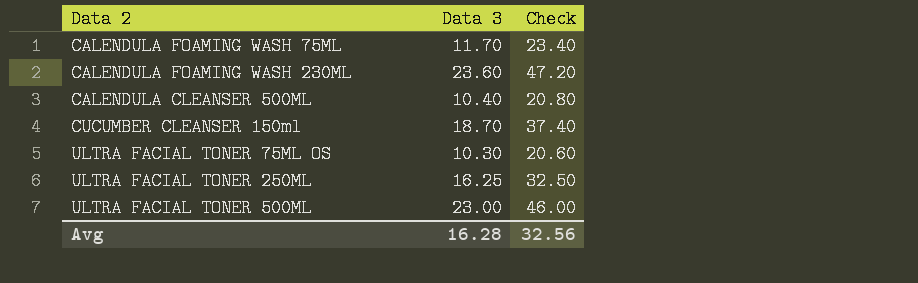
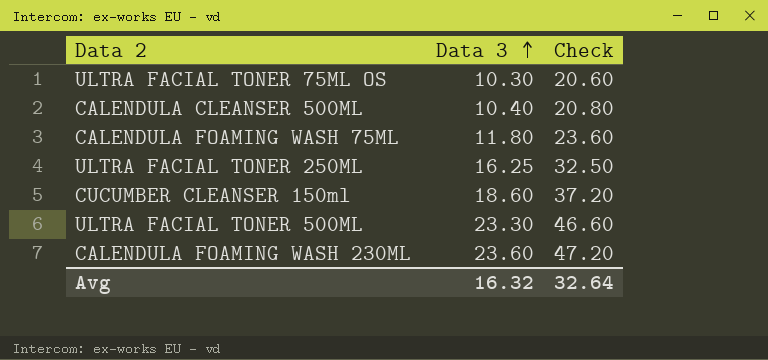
row order: none -> Data 3 ascending
CALENDULA FOAMING WASH 75ML | Data 3: 11.70 -> 11.80
CALENDULA FOAMING WASH 75ML | Check: 23.40 -> 23.60
CUCUMBER CLEANSER 150ml | Data 3: 18.70 -> 18.60
CUCUMBER CLEANSER 150ml | Check: 37.40 -> 37.20
ULTRA FACIAL TONER 500ML | Data 3: 23.00 -> 23.30
ULTRA FACIAL TONER 500ML | Check: 46.00 -> 46.60
Avg | Data 3: 16.28 -> 16.32
Avg | Check: 32.56 -> 32.64

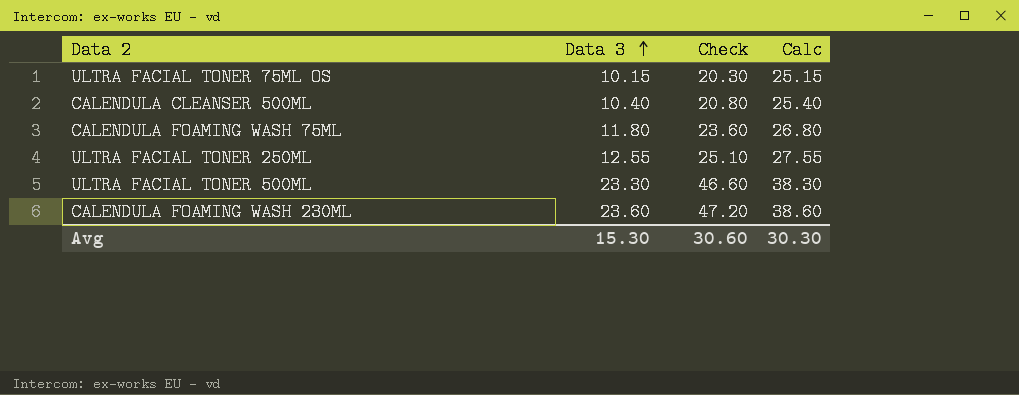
column Calc | formula: none -> [Data 3] + 15
row CUCUMBER CLEANSER 150ml: 18.60 | 37.20 -> none
ULTRA FACIAL TONER 75ML OS | Data 3: 10.30 -> 10.15
ULTRA FACIAL TONER 75ML OS | Check: 20.60 -> 20.30
ULTRA FACIAL TONER 250ML | Data 3: 16.25 -> 12.55
ULTRA FACIAL TONER 250ML | Check: 32.50 -> 25.10
Avg | Data 3: 16.32 -> 15.30
Avg | Check: 32.64 -> 30.60

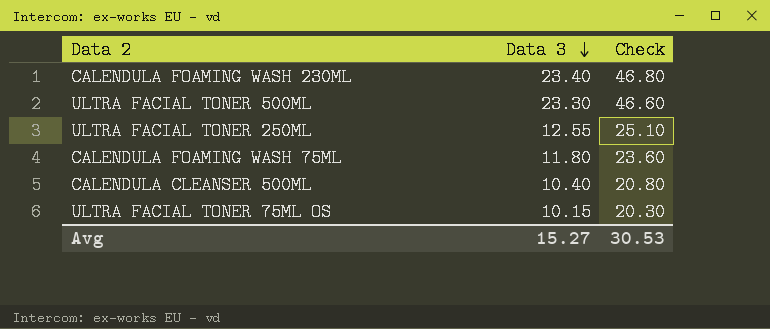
row order: Data 3 ascending -> Data 3 descending
column Calc | formula: [Data 3] + 15 -> none
CALENDULA FOAMING WASH 230ML | Data 3: 23.60 -> 23.40
CALENDULA FOAMING WASH 230ML | Check: 47.20 -> 46.80
Avg | Data 3: 15.30 -> 15.27
Avg | Check: 30.60 -> 30.53

